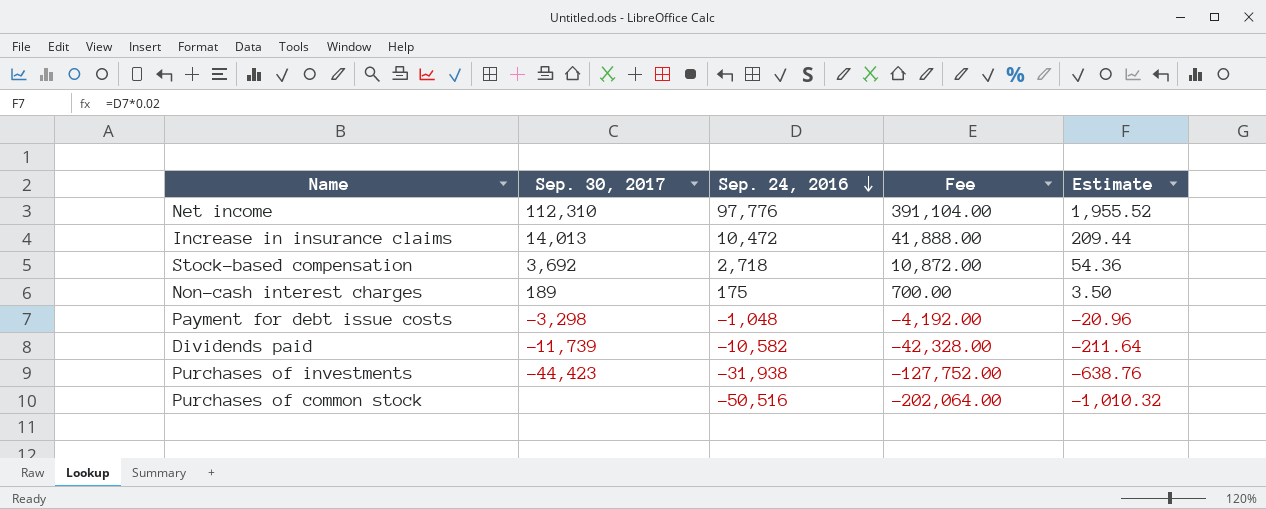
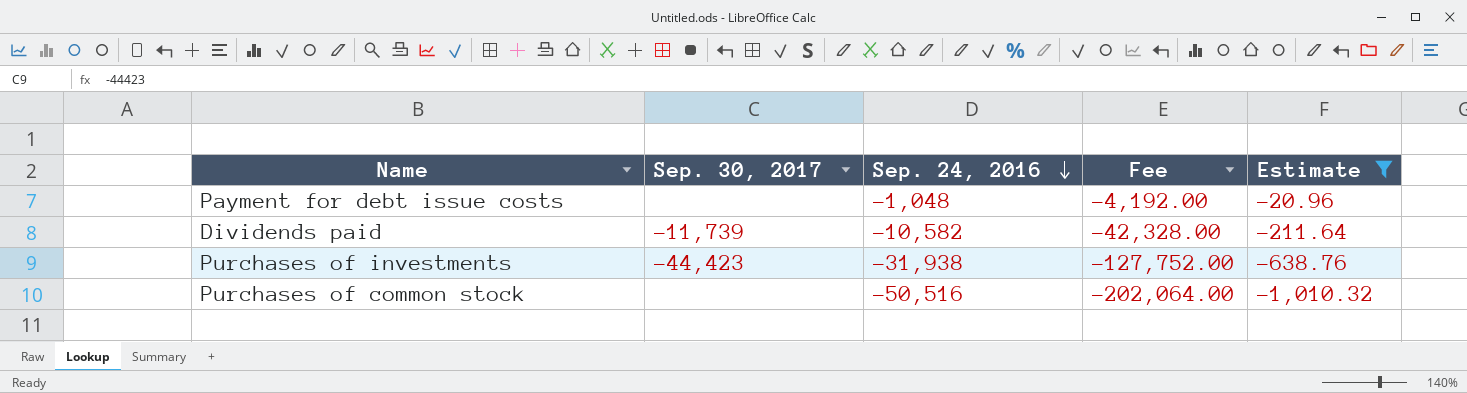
filter: none -> Estimate <= -20.96
Payment for debt issue costs | Sep. 30, 2017: -3,298 -> none

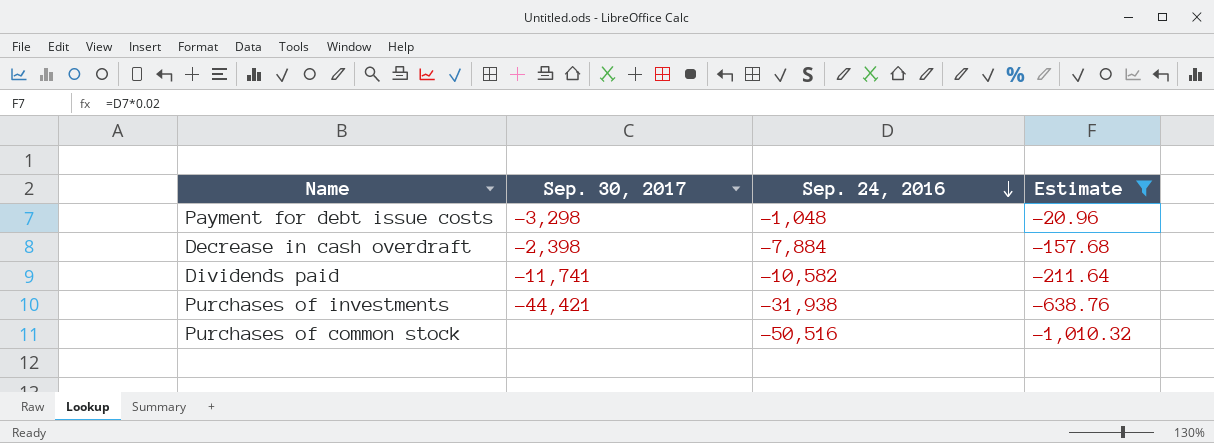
column Fee | formula: [Sep. 24, 2016] * 4 -> none
Payment for debt issue costs | Sep. 30, 2017: none -> -3,298
row Decrease in cash overdraft: none -> -2,398 | -7,884 | -157.68
Dividends paid | Sep. 30, 2017: -11,739 -> -11,741
Purchases of investments | Sep. 30, 2017: -44,423 -> -44,421

